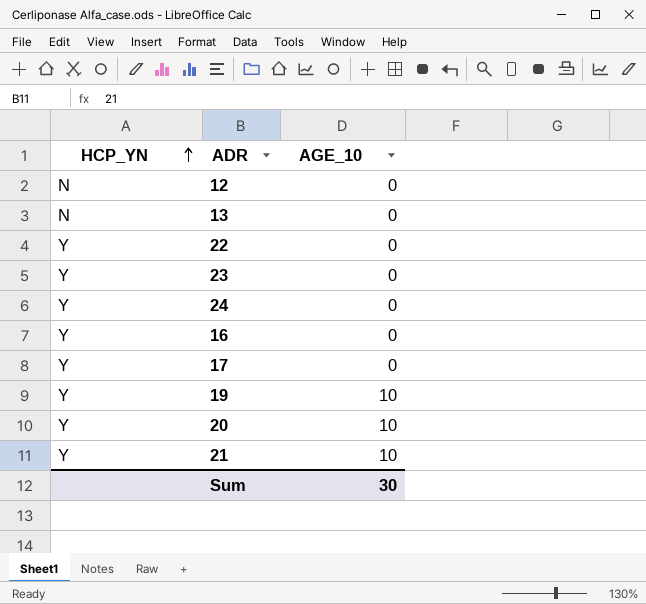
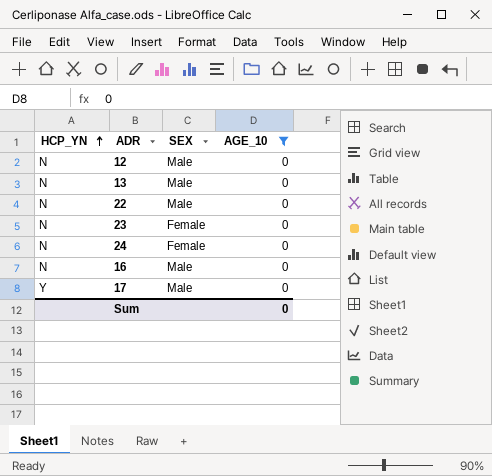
filter: none -> AGE_10 = 0
column SEX | position: none -> 3
22 | HCP_YN: Y -> N
23 | HCP_YN: Y -> N
24 | HCP_YN: Y -> N
16 | HCP_YN: Y -> N
Sum | AGE_10: 30 -> 0

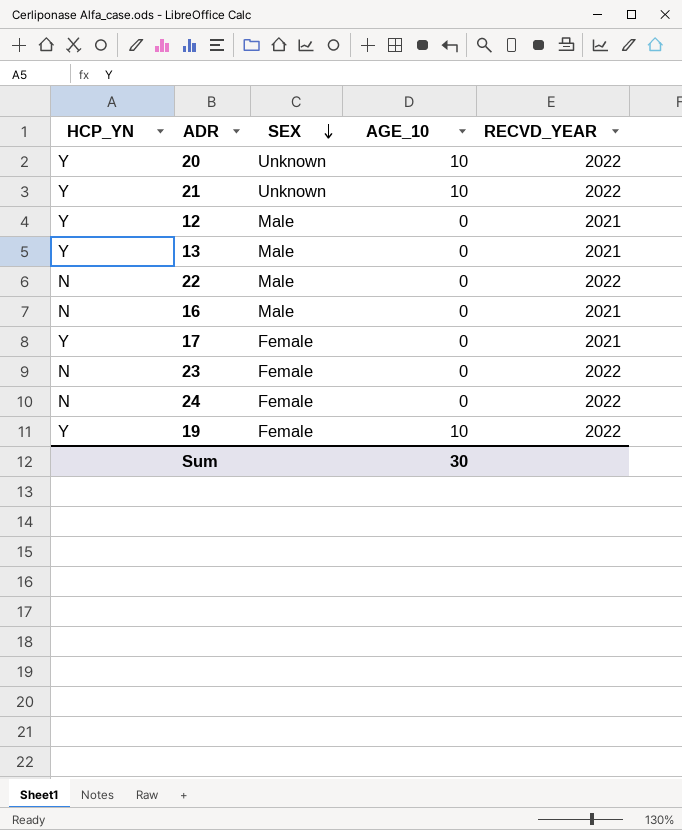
filter: AGE_10 = 0 -> none
row order: HCP_YN ascending -> SEX descending
column RECVD_YEAR | position: none -> 5
12 | HCP_YN: N -> Y
13 | HCP_YN: N -> Y
17 | SEX: Male -> Female
Sum | AGE_10: 0 -> 30

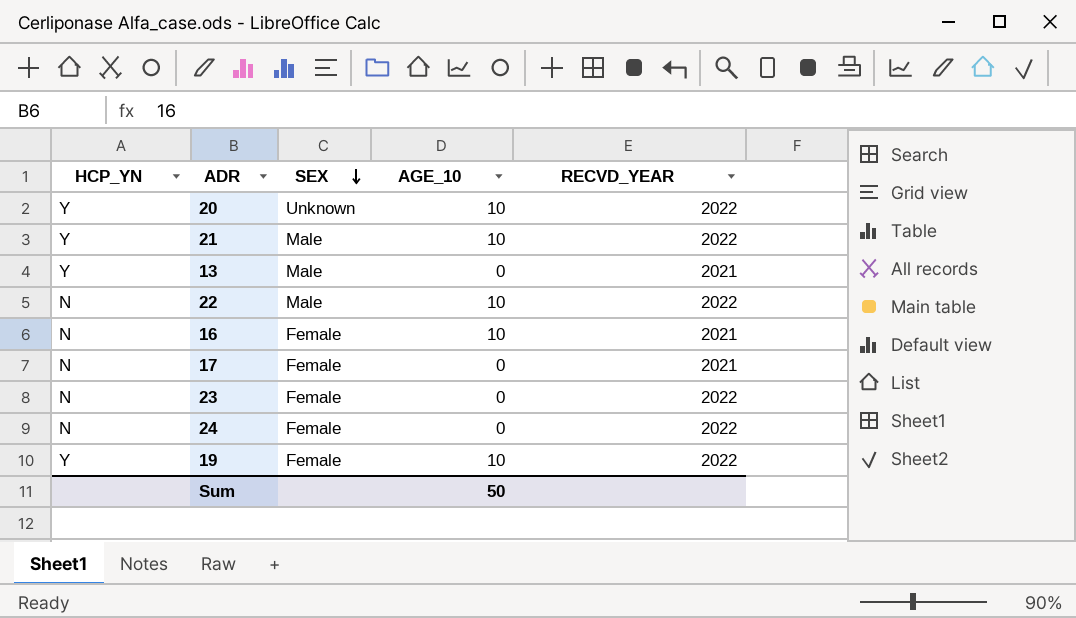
row 12: Y | Male | 0 | 2021 -> none
21 | SEX: Unknown -> Male
22 | AGE_10: 0 -> 10
16 | SEX: Male -> Female
16 | AGE_10: 0 -> 10
17 | HCP_YN: Y -> N
Sum | AGE_10: 30 -> 50

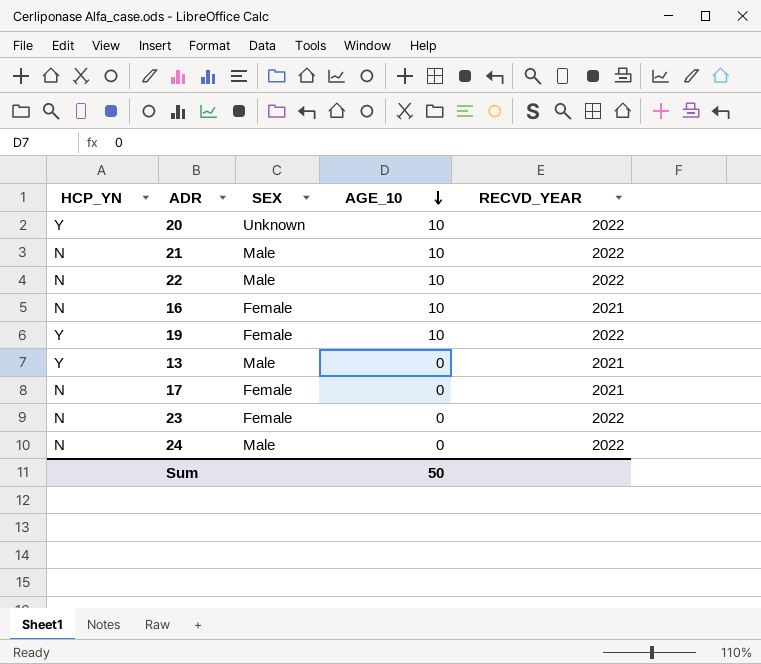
row order: SEX descending -> AGE_10 descending
21 | HCP_YN: Y -> N
24 | SEX: Female -> Male

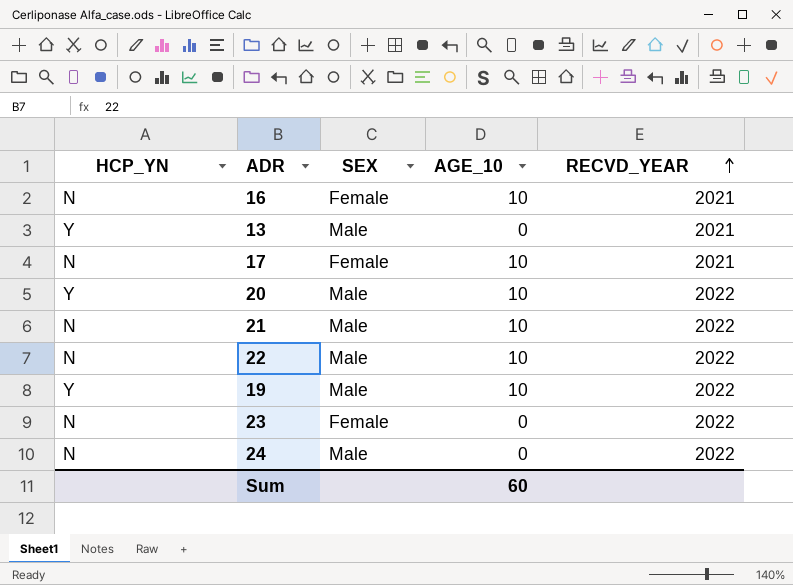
row order: AGE_10 descending -> RECVD_YEAR ascending
17 | AGE_10: 0 -> 10
20 | SEX: Unknown -> Male
19 | SEX: Female -> Male
Sum | AGE_10: 50 -> 60

